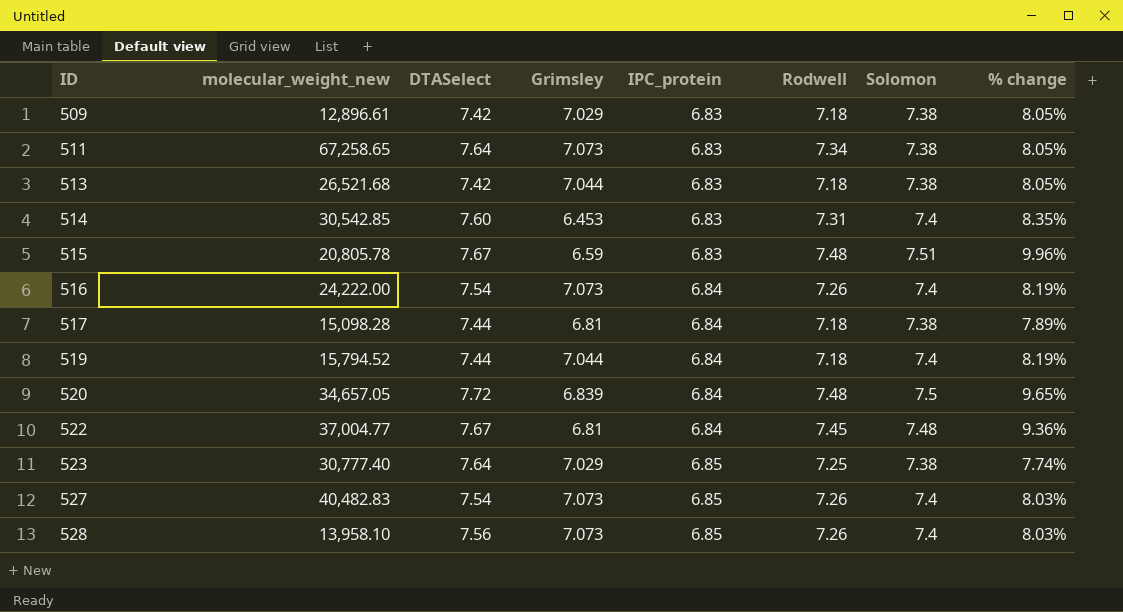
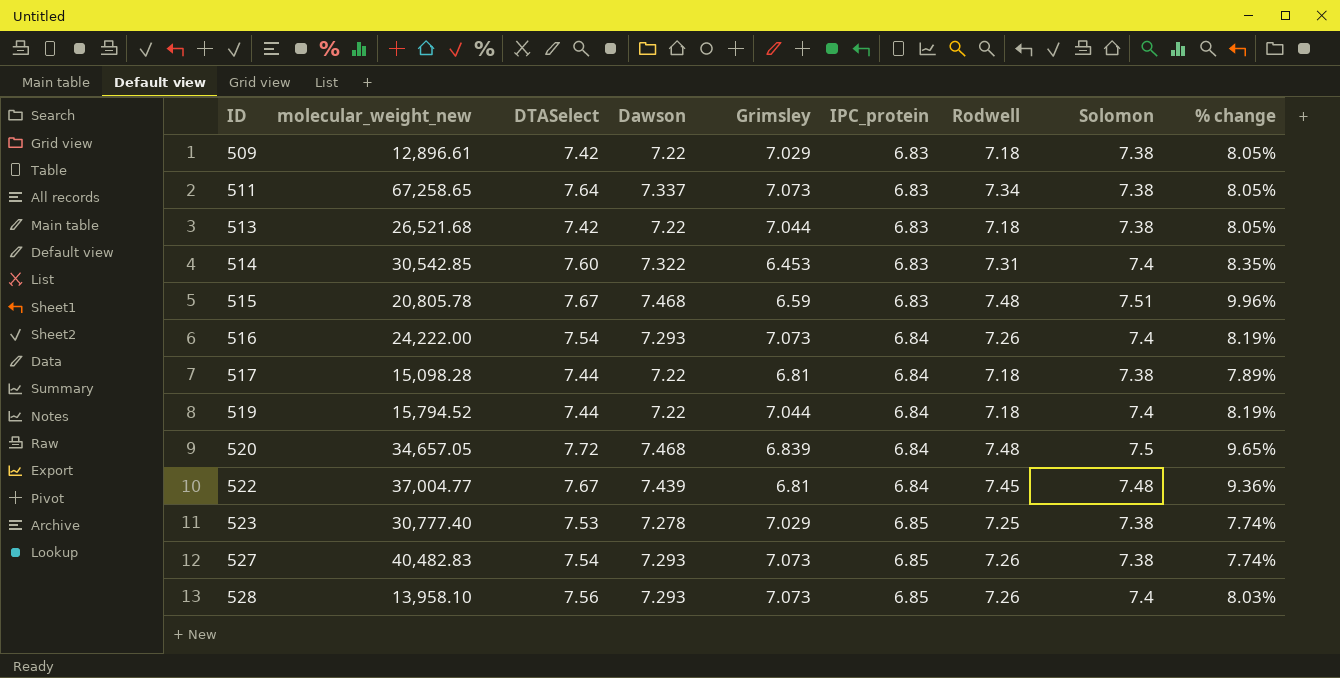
column Dawson | position: none -> 4
523 | DTASelect: 7.64 -> 7.53
527 | Solomon: 7.4 -> 7.38
527 | % change: 8.03% -> 7.74%

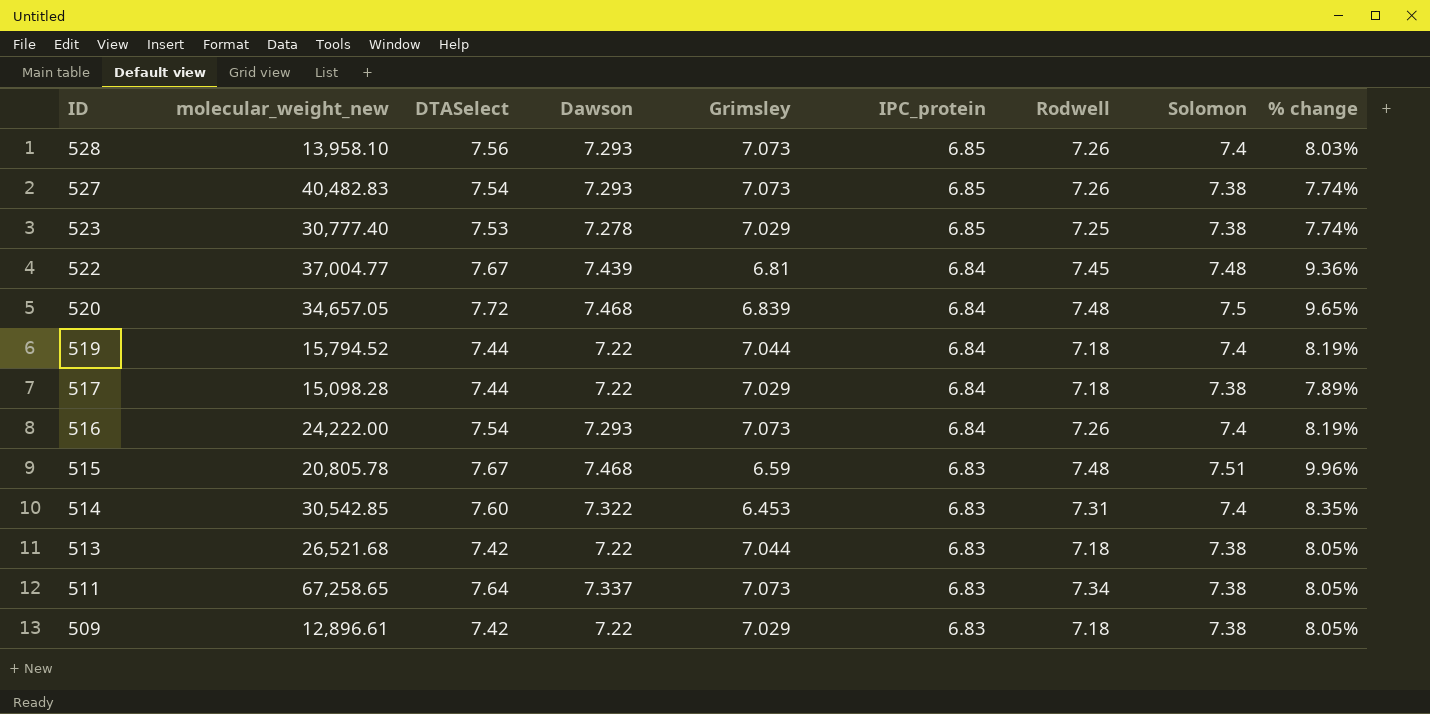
row order: ID ascending -> ID descending
517 | Grimsley: 6.81 -> 7.029

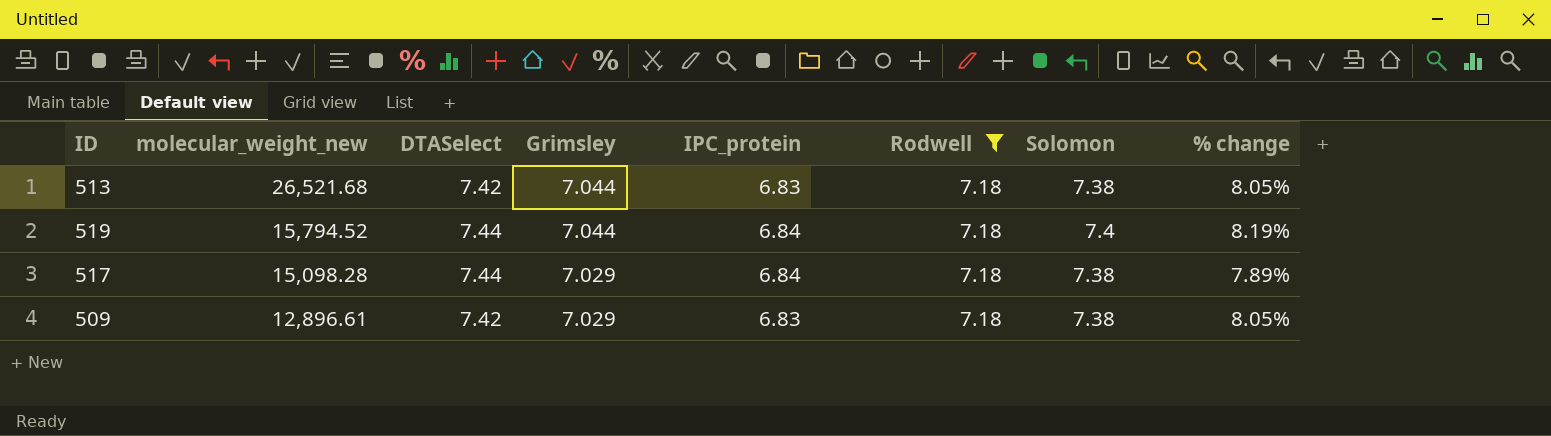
filter: none -> Rodwell = 7.18
row order: ID descending -> molecular_weight_new descending
column Dawson | position: 4 -> none

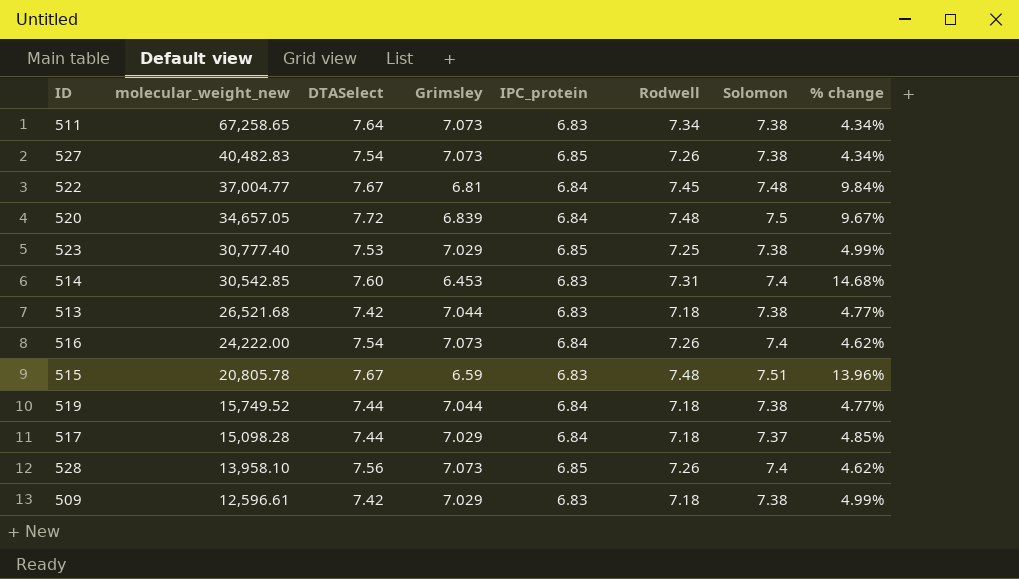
filter: Rodwell = 7.18 -> none
column % change | formula: ([Solomon] - [IPC_protein]) / [IPC_protein] -> ([Solomon] - [Grimsley]) / [Grimsley]
519 | molecular_weight_new: 15,794.52 -> 15,749.52
519 | Solomon: 7.4 -> 7.38
517 | Solomon: 7.38 -> 7.37
509 | molecular_weight_new: 12,896.61 -> 12,596.61

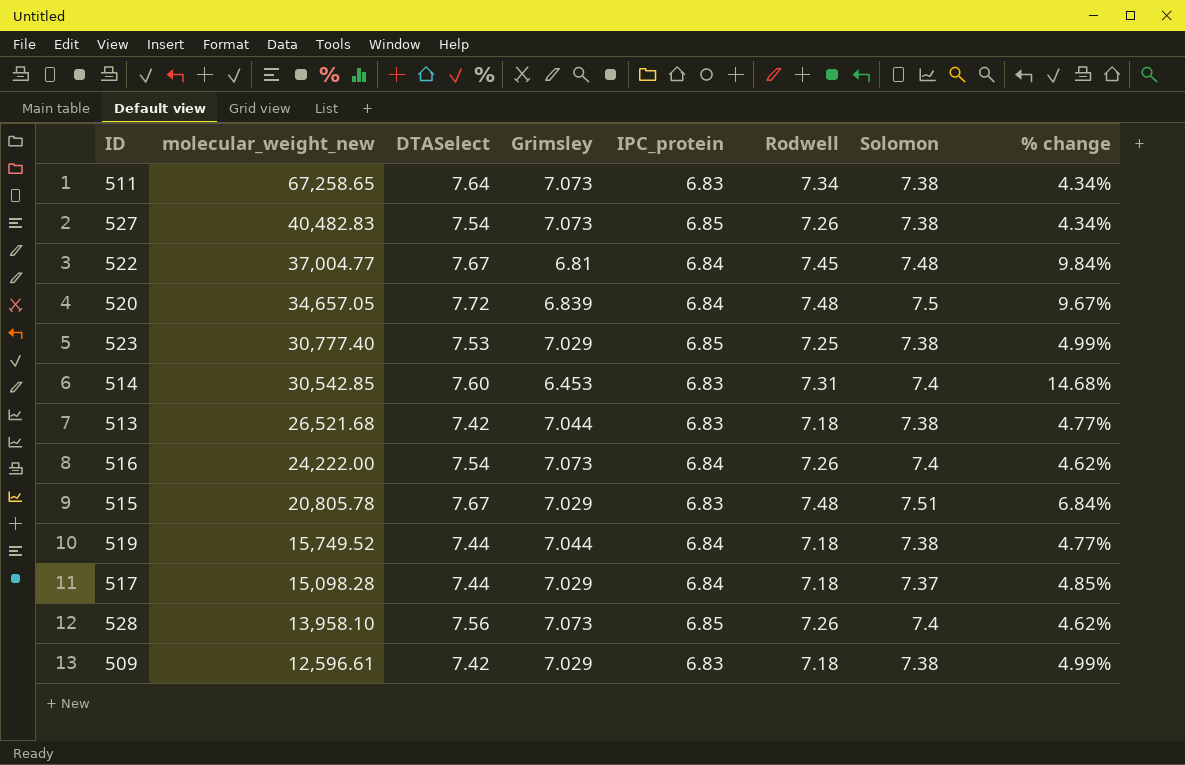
515 | Grimsley: 6.59 -> 7.029
515 | % change: 13.96% -> 6.84%

